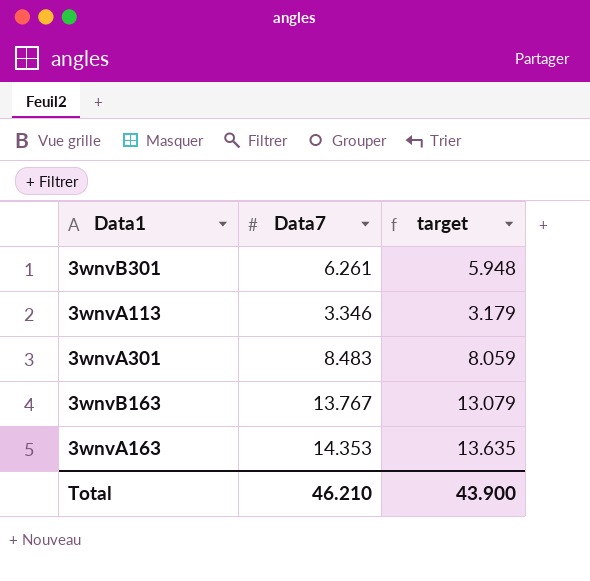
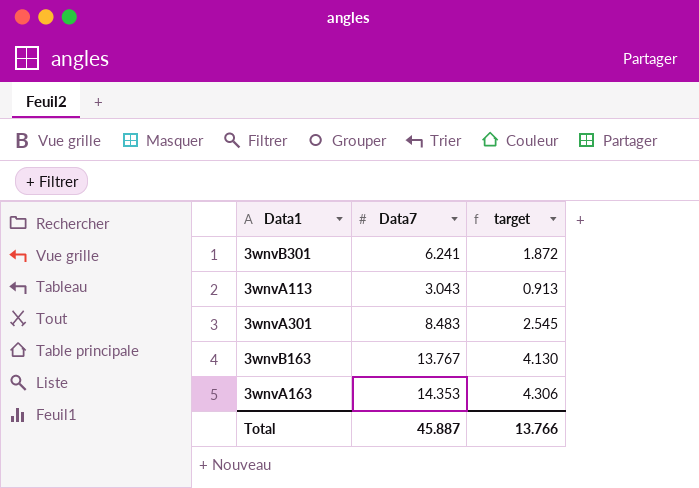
column target | formula: [Data7] * 0.95 -> [Data7] * 0.3
3wnvB301 | Data7: 6.261 -> 6.241
3wnvA113 | Data7: 3.346 -> 3.043
Total | Data7: 46.210 -> 45.887
Total | target: 43.900 -> 13.766

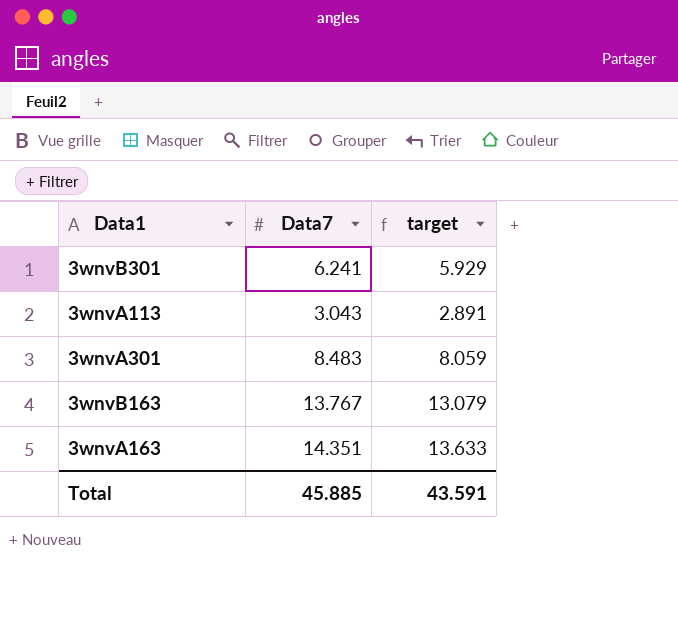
column target | formula: [Data7] * 0.3 -> [Data7] * 0.95
3wnvA163 | Data7: 14.353 -> 14.351
Total | Data7: 45.887 -> 45.885
Total | target: 13.766 -> 43.591

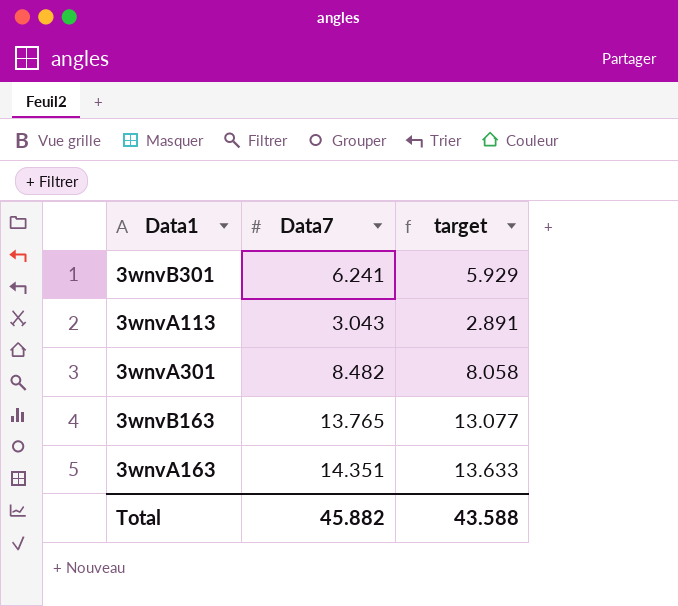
3wnvA301 | Data7: 8.483 -> 8.482
3wnvA301 | target: 8.059 -> 8.058
3wnvB163 | Data7: 13.767 -> 13.765
3wnvB163 | target: 13.079 -> 13.077
Total | Data7: 45.885 -> 45.882
Total | target: 43.591 -> 43.588

